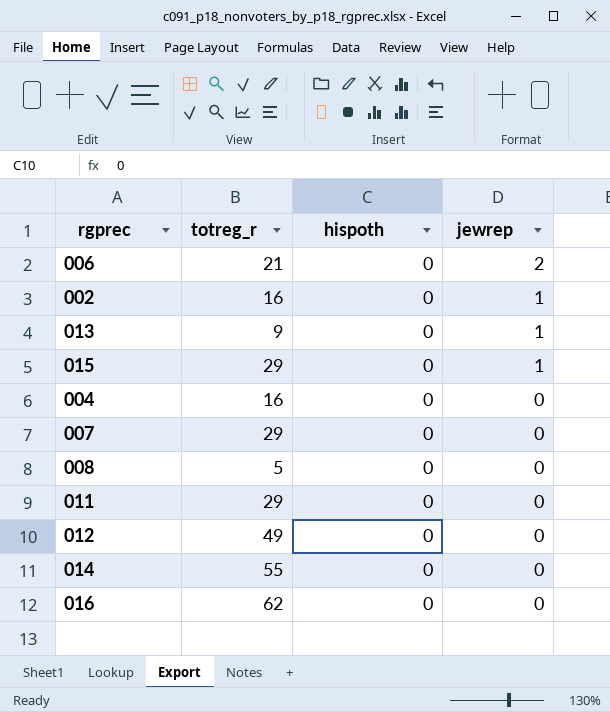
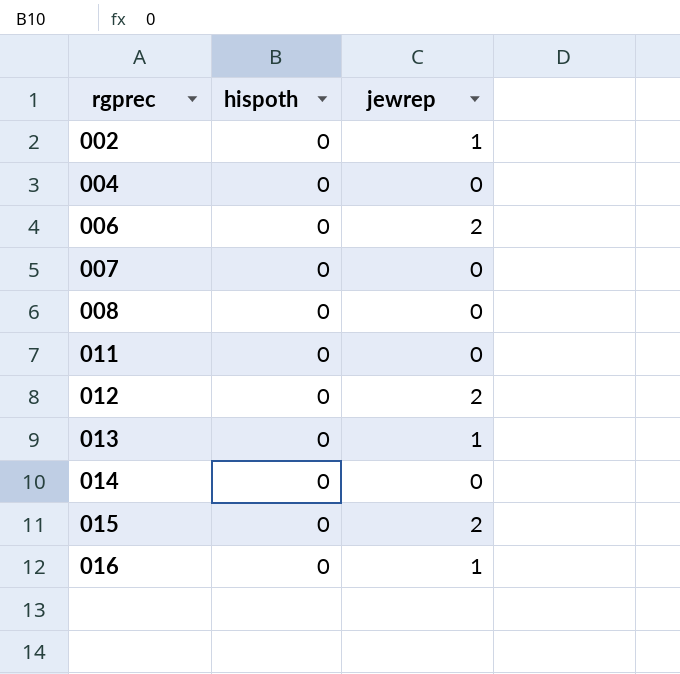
row order: jewrep descending -> rgprec ascending
column totreg_r | position: 2 -> none
012 | jewrep: 0 -> 2
015 | jewrep: 1 -> 2
016 | jewrep: 0 -> 1

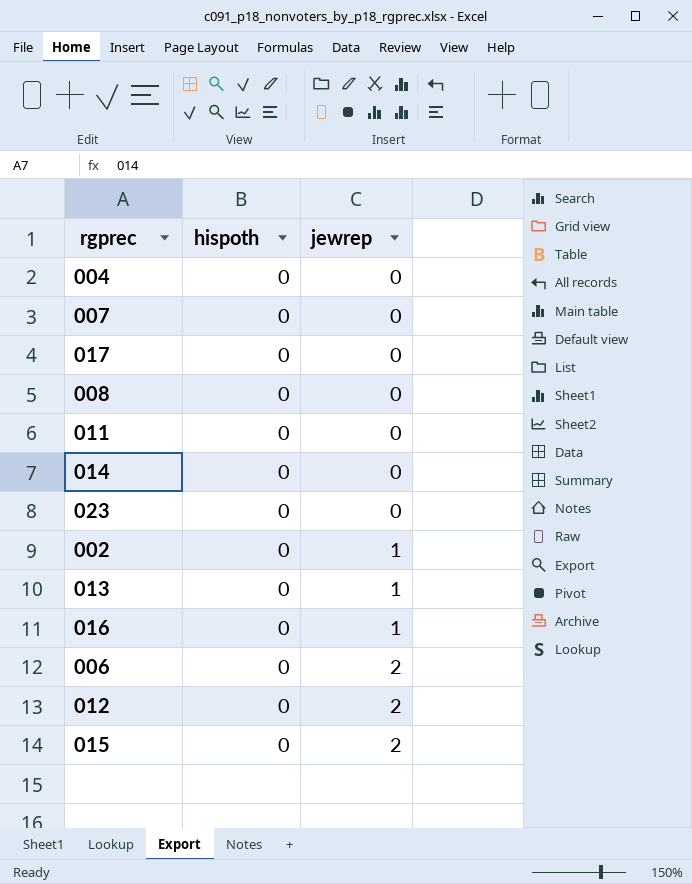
row order: rgprec ascending -> jewrep ascending
row 017: none -> 0 | 0
row 023: none -> 0 | 0

